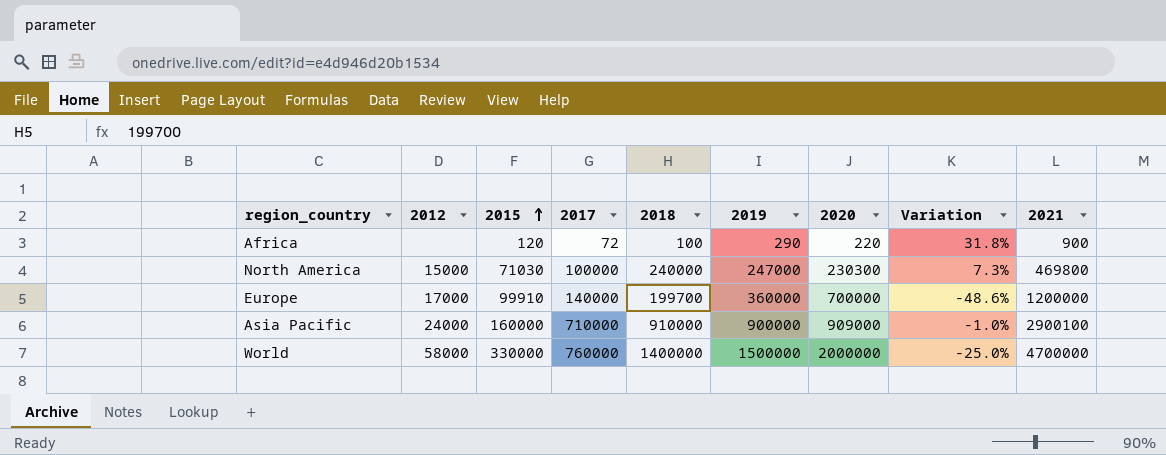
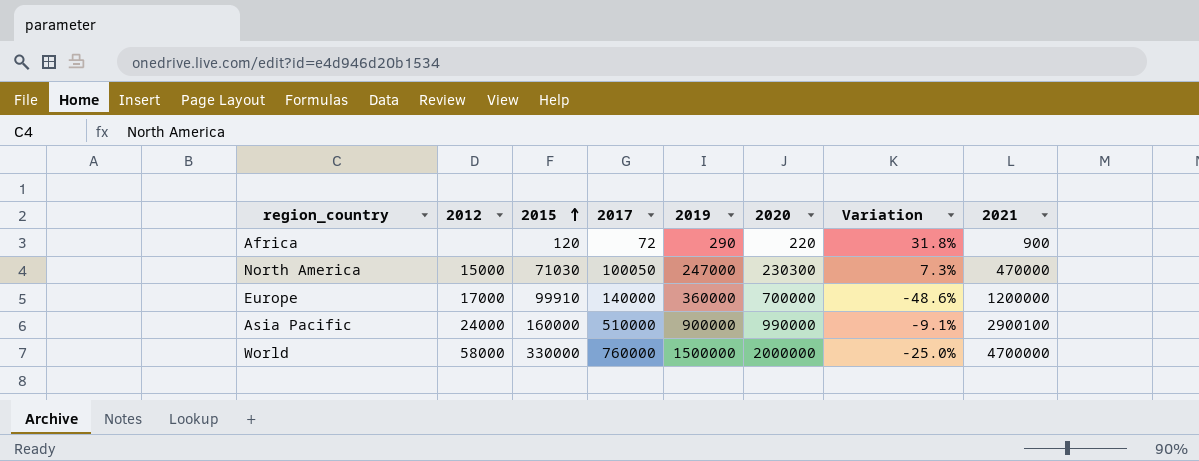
column 2018 | position: 5 -> none
North America | 2017: 100000 -> 100050
North America | 2021: 469800 -> 470000
Asia Pacific | 2017: 710000 -> 510000
Asia Pacific | 2020: 909000 -> 990000
Asia Pacific | Variation: -1.0% -> -9.1%

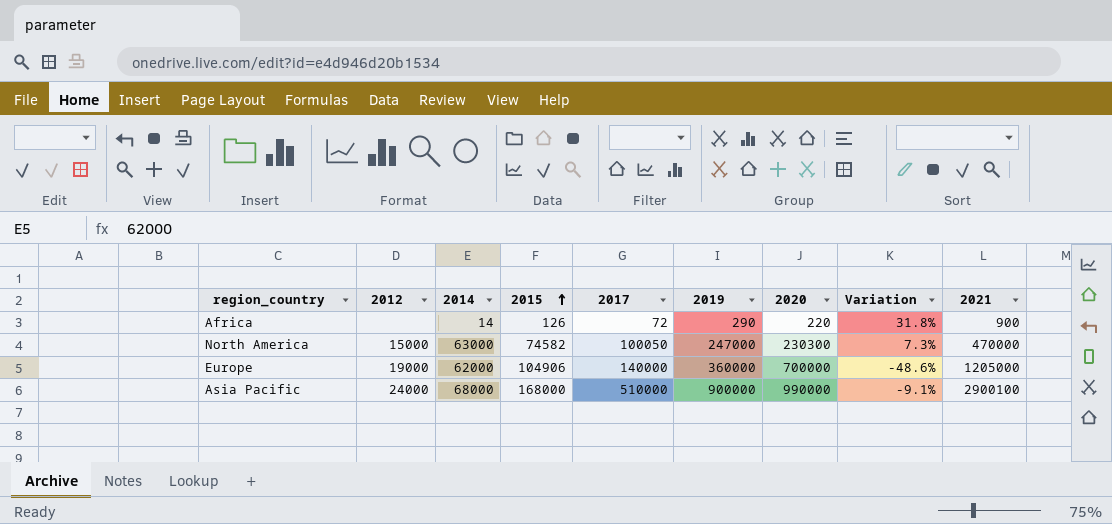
column 2014 | position: none -> 3
row World: 58000 | 330000 | 760000 | 1500000 | 2000000 | -25.0% | 4700000 -> none
Africa | 2015: 120 -> 126
North America | 2015: 71030 -> 74582
Europe | 2012: 17000 -> 19000
Europe | 2015: 99910 -> 104906
Europe | 2021: 1200000 -> 1205000
Asia Pacific | 2015: 160000 -> 168000

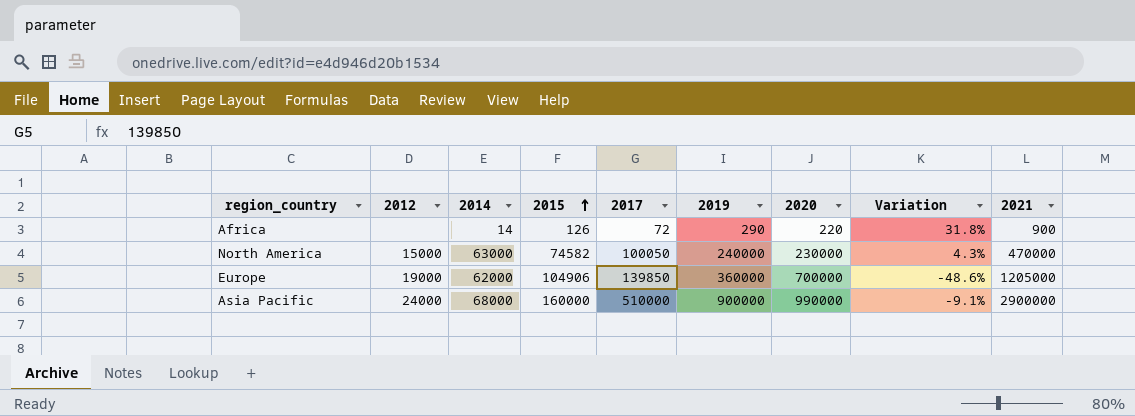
North America | 2019: 247000 -> 240000
North America | 2020: 230300 -> 230000
North America | Variation: 7.3% -> 4.3%
Europe | 2017: 140000 -> 139850
Asia Pacific | 2015: 168000 -> 160000
Asia Pacific | 2021: 2900100 -> 2900000

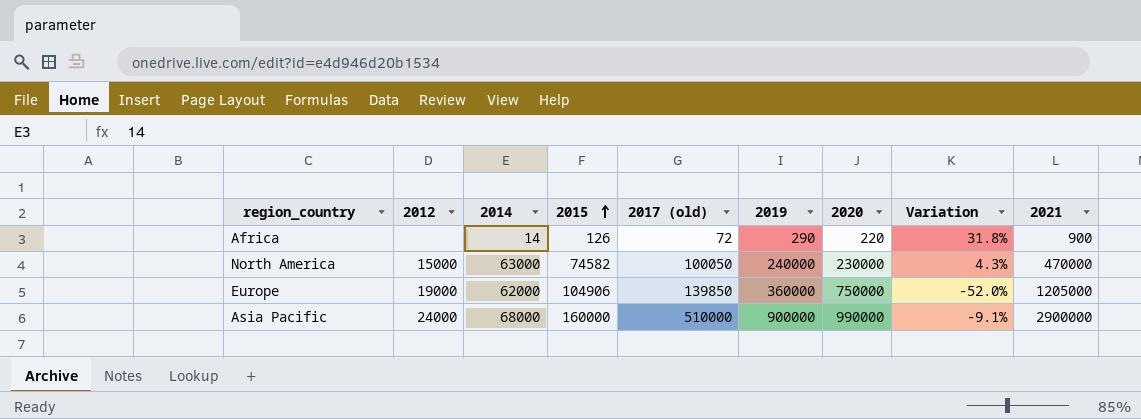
column name: 2017 -> 2017 (old)
Europe | 2020: 700000 -> 750000
Europe | Variation: -48.6% -> -52.0%

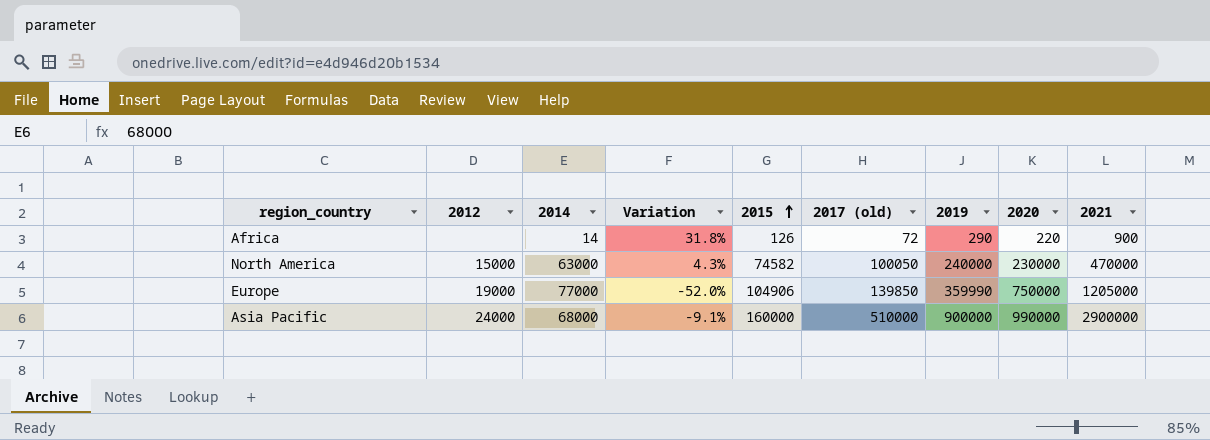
column Variation | position: 8 -> 4
Europe | 2014: 62000 -> 77000
Europe | 2019: 360000 -> 359990

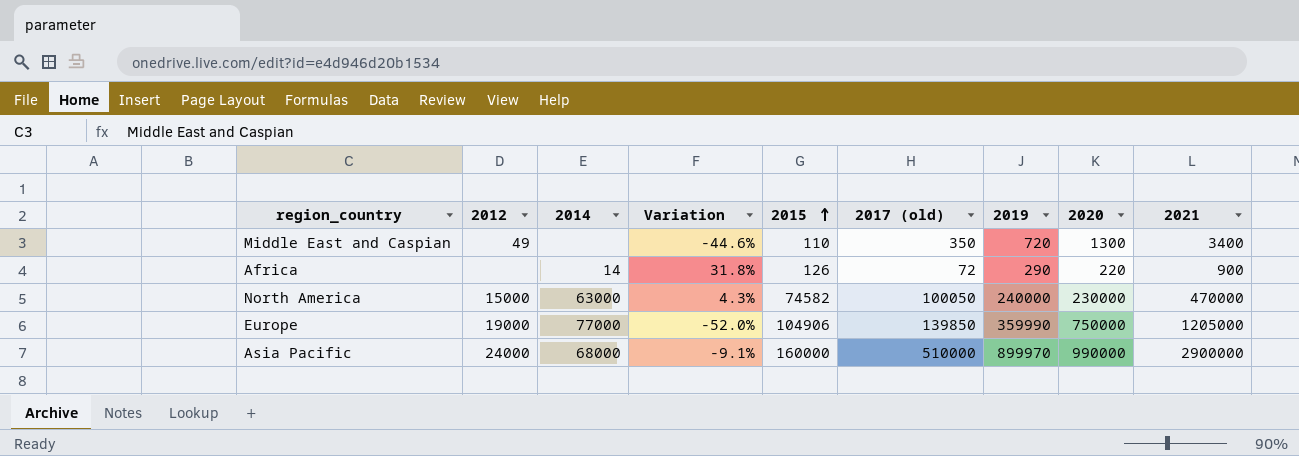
row Middle East and Caspian: none -> 49 | none | -44.6% | 110 | 350 | 720 | 1300 | 3400
Asia Pacific | 2019: 900000 -> 899970

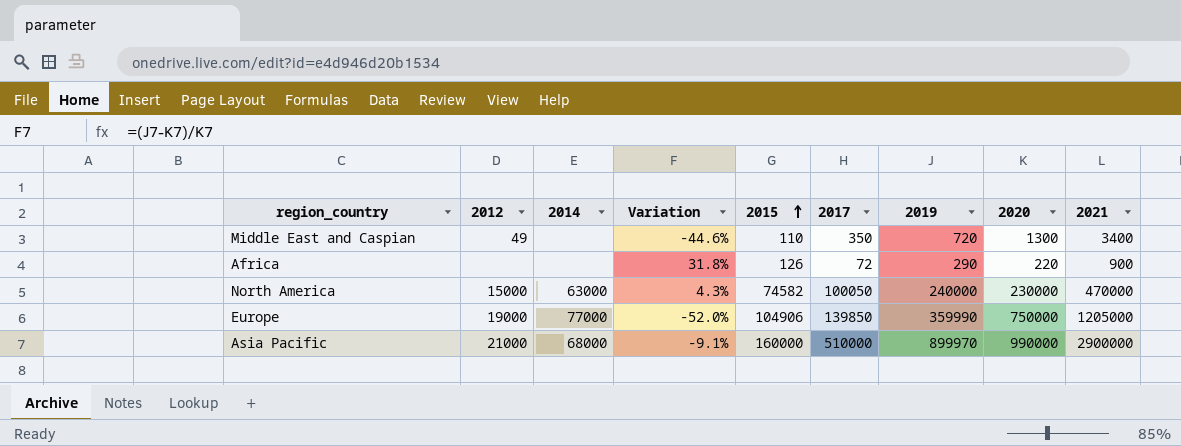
column name: 2017 (old) -> 2017
Africa | 2014: 14 -> none
Asia Pacific | 2012: 24000 -> 21000

